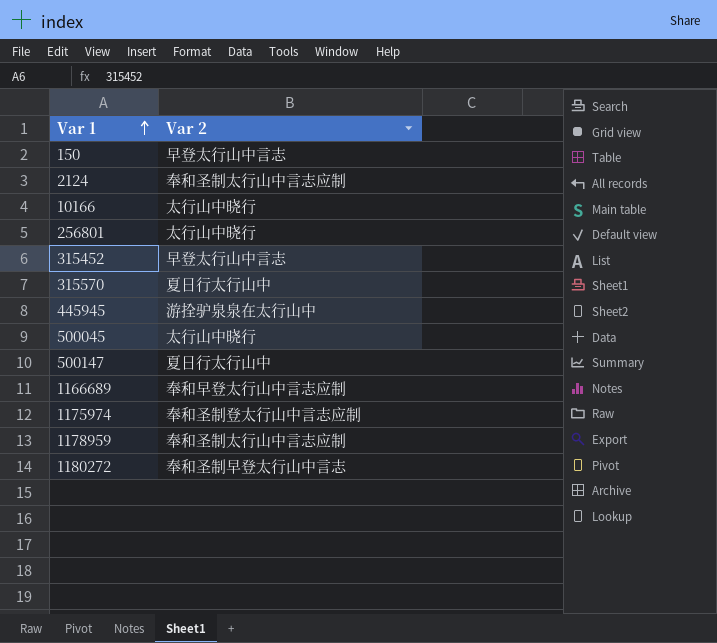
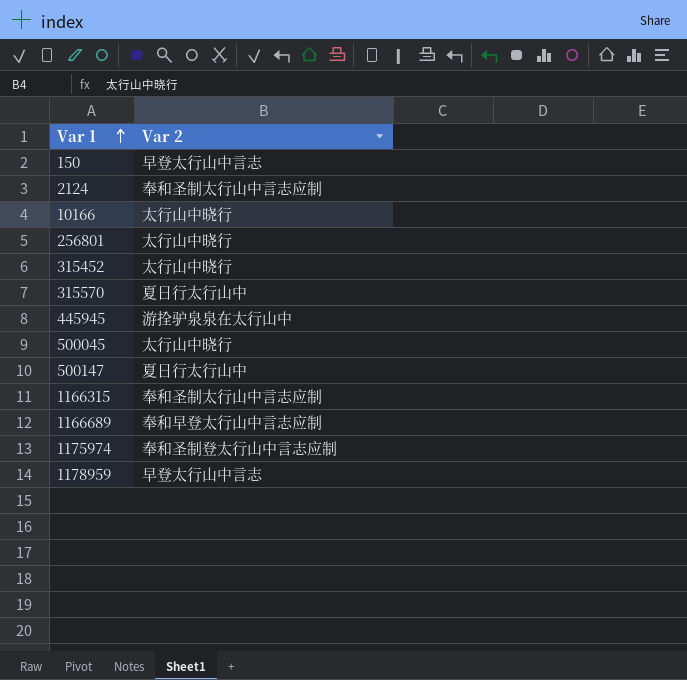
row 1180272: 奉和圣制早登太行山中言志 -> none
315452 | Var 2: 早登太行山中言志 -> 太行山中晓行
row 1166315: none -> 奉和圣制太行山中言志应制
1178959 | Var 2: 奉和圣制太行山中言志应制 -> 早登太行山中言志

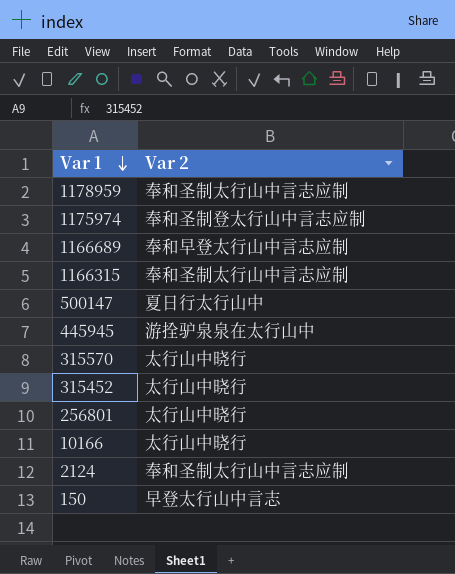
row order: Var 1 ascending -> Var 1 descending
row 500045: 太行山中晓行 -> none
1178959 | Var 2: 早登太行山中言志 -> 奉和圣制太行山中言志应制
315570 | Var 2: 夏日行太行山中 -> 太行山中晓行

